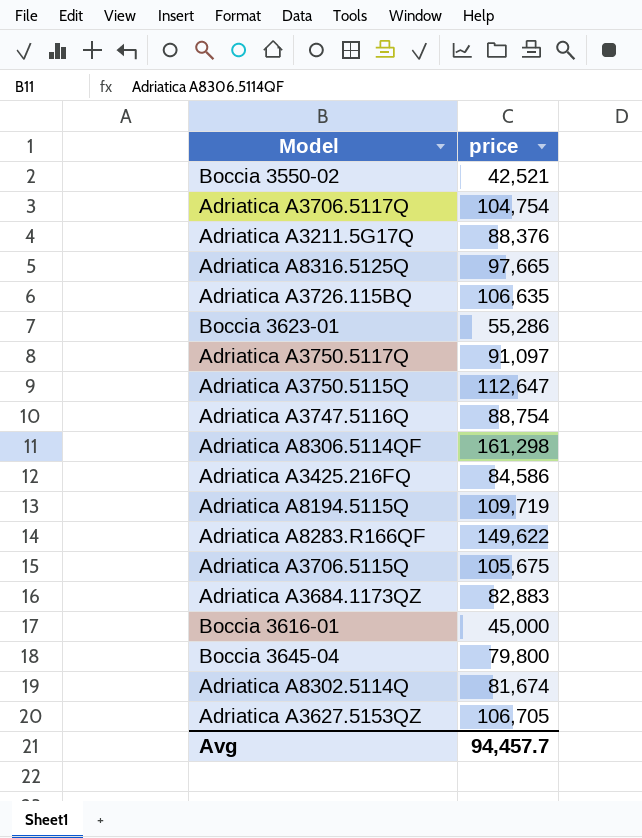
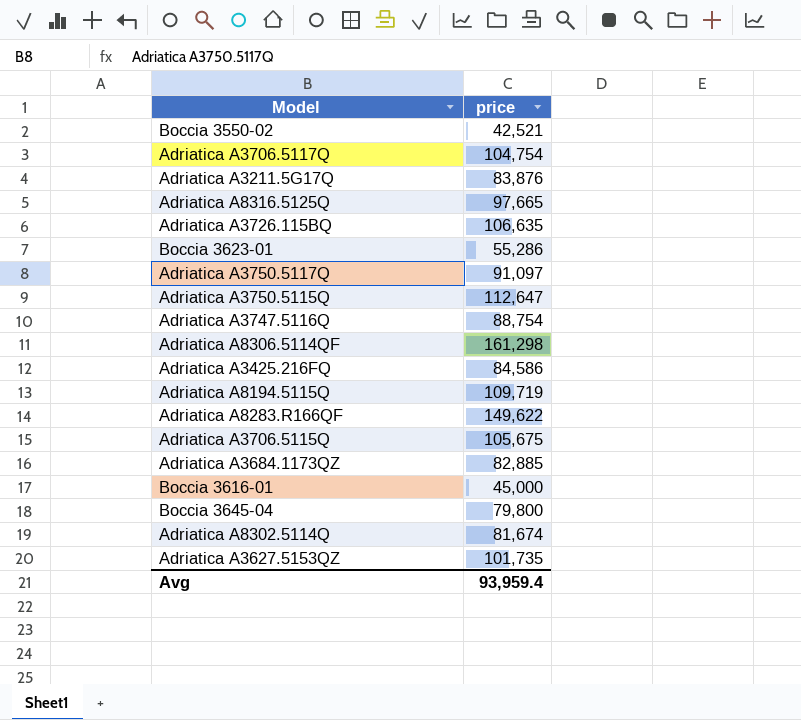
Adriatica A3211.5G17Q | price: 88,376 -> 83,876
Adriatica A3684.1173QZ | price: 82,883 -> 82,885
Adriatica A3627.5153QZ | price: 106,705 -> 101,735
Avg | price: 94,457.7 -> 93,959.4

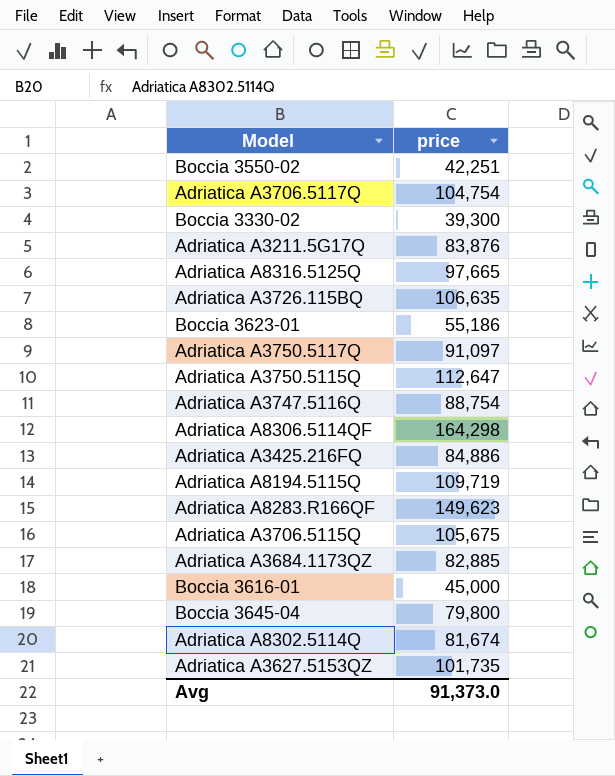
Boccia 3550-02 | price: 42,521 -> 42,251
row Boccia 3330-02: none -> 39,300
Boccia 3623-01 | price: 55,286 -> 55,186
Adriatica A8306.5114QF | price: 161,298 -> 164,298
Adriatica A3425.216FQ | price: 84,586 -> 84,886
Adriatica A8283.R166QF | price: 149,622 -> 149,623
Avg | price: 93,959.4 -> 91,373.0

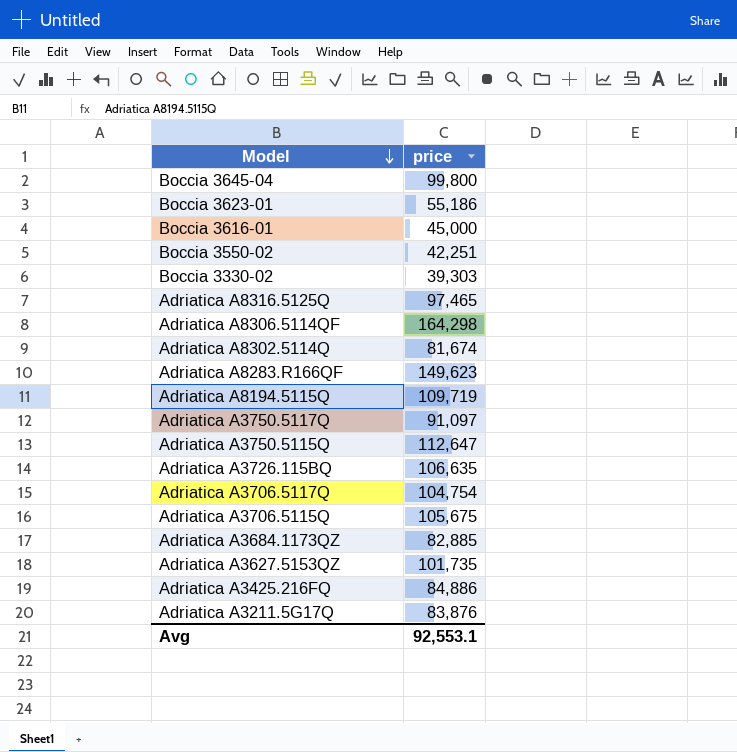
row order: none -> Model descending
row Adriatica A3747.5116Q: 88,754 -> none
Boccia 3645-04 | price: 79,800 -> 99,800
Boccia 3330-02 | price: 39,300 -> 39,303
Adriatica A8316.5125Q | price: 97,665 -> 97,465
Avg | price: 91,373.0 -> 92,553.1

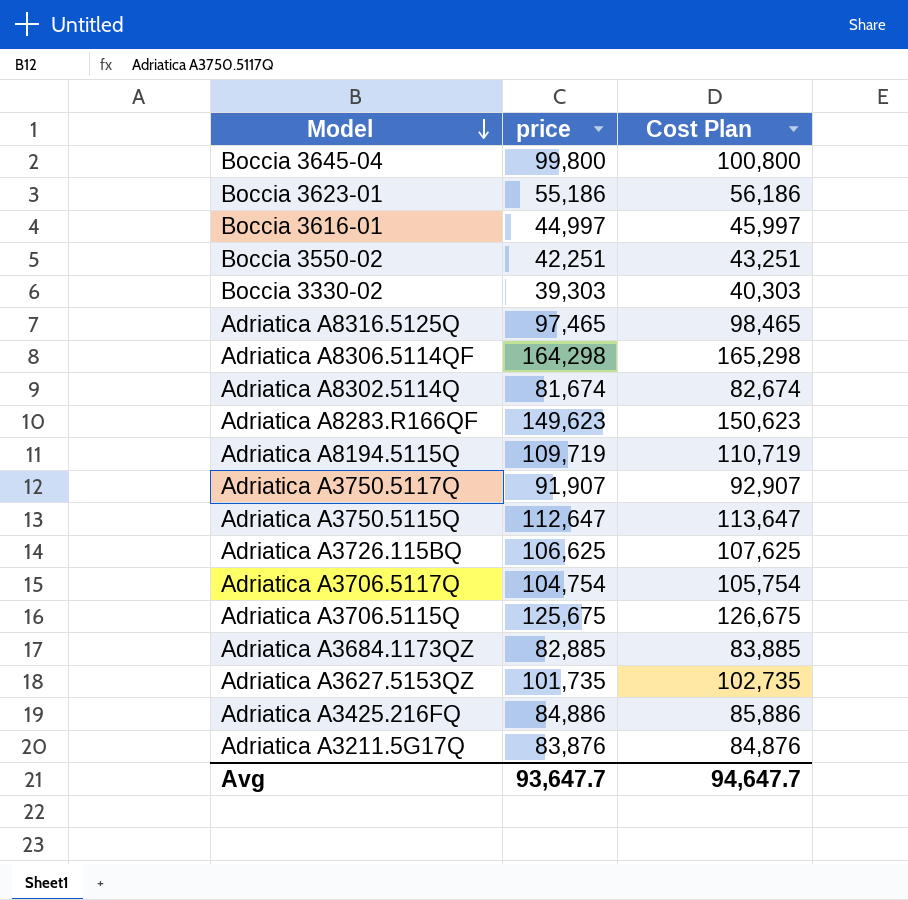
column Cost Plan | formula: none -> [price] + 1000
Boccia 3616-01 | price: 45,000 -> 44,997
Adriatica A3750.5117Q | price: 91,097 -> 91,907
Adriatica A3726.115BQ | price: 106,635 -> 106,625
Adriatica A3706.5115Q | price: 105,675 -> 125,675
Avg | price: 92,553.1 -> 93,647.7

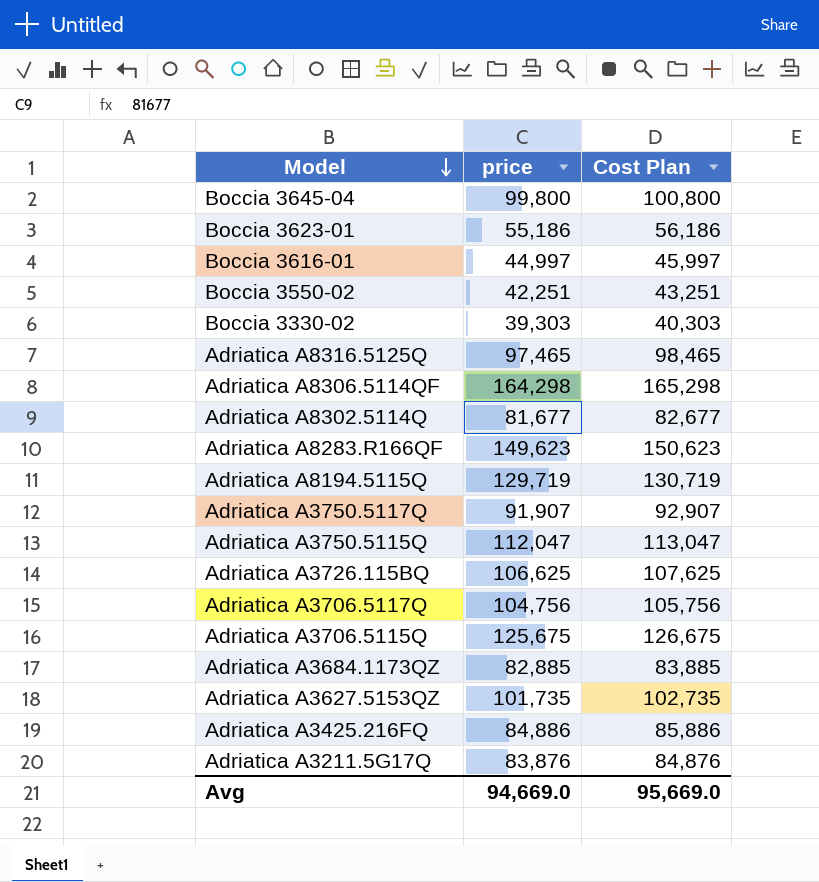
Adriatica A8302.5114Q | price: 81,674 -> 81,677
Adriatica A8302.5114Q | Cost Plan: 82,674 -> 82,677
Adriatica A8194.5115Q | price: 109,719 -> 129,719
Adriatica A8194.5115Q | Cost Plan: 110,719 -> 130,719
Adriatica A3750.5115Q | price: 112,647 -> 112,047
Adriatica A3750.5115Q | Cost Plan: 113,647 -> 113,047
Adriatica A3706.5117Q | price: 104,754 -> 104,756
Adriatica A3706.5117Q | Cost Plan: 105,754 -> 105,756
Avg | price: 93,647.7 -> 94,669.0
Avg | Cost Plan: 94,647.7 -> 95,669.0

